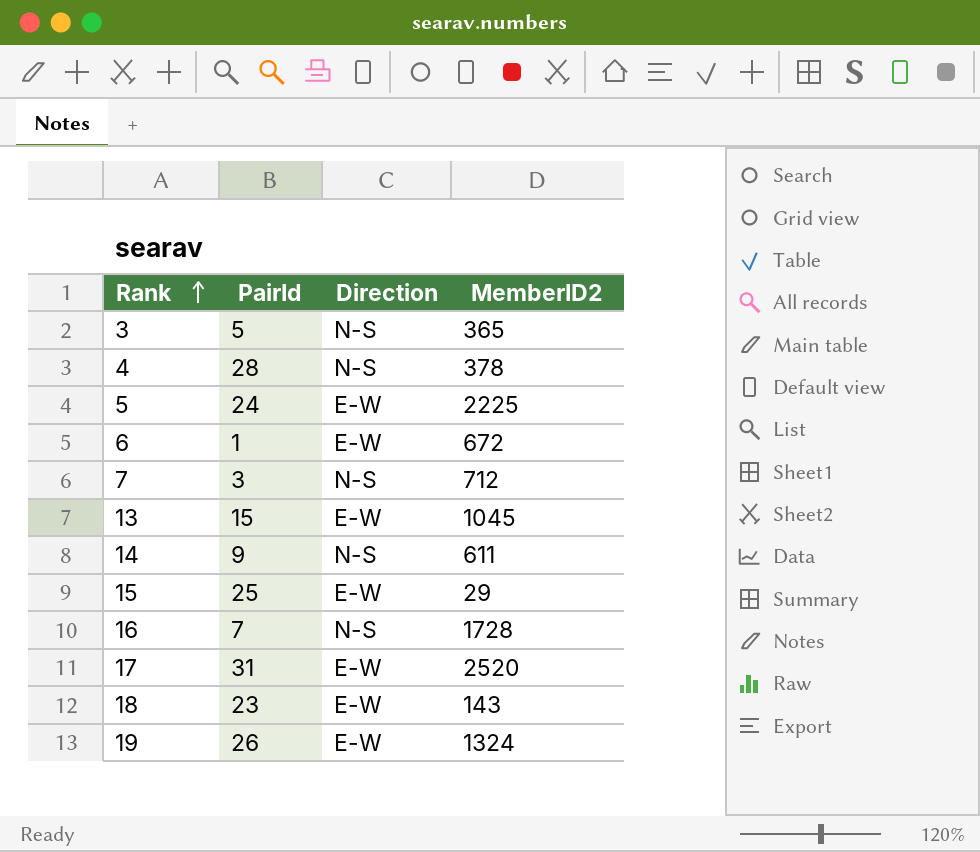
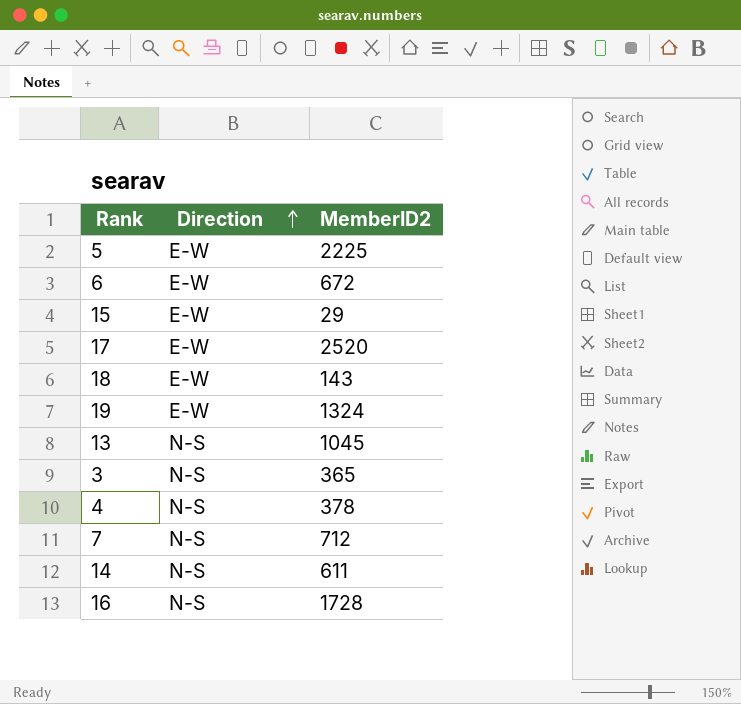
row order: Rank ascending -> Direction ascending
column PairId | position: 2 -> none
13 | Direction: E-W -> N-S

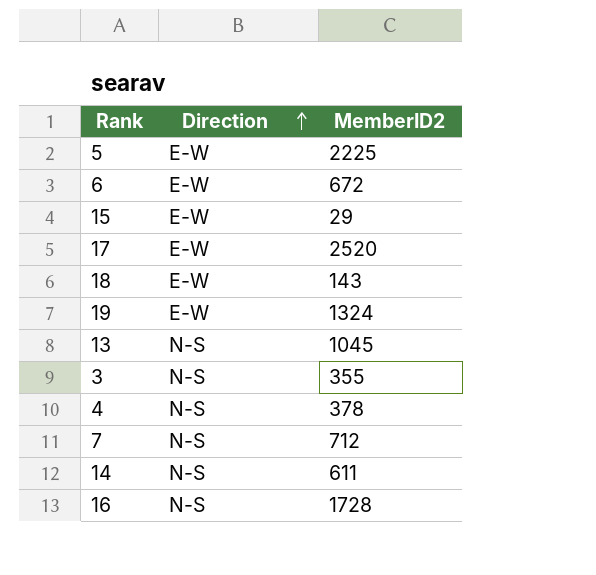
3 | MemberID2: 365 -> 355

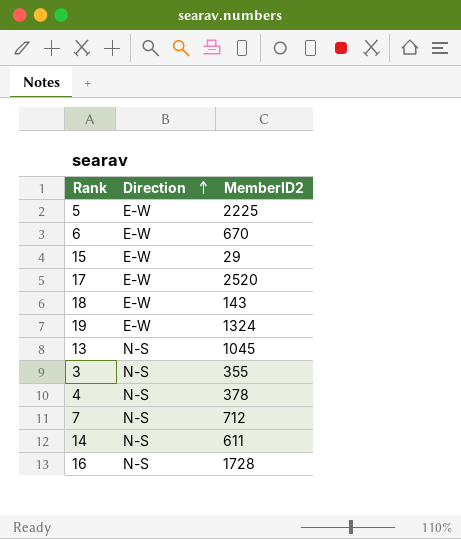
6 | MemberID2: 672 -> 670

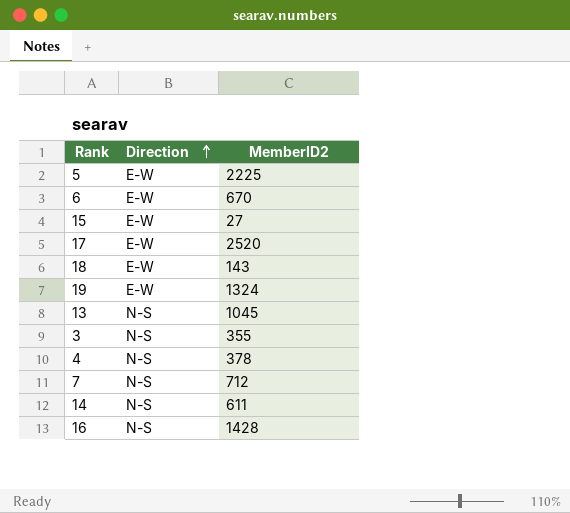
15 | MemberID2: 29 -> 27
16 | MemberID2: 1728 -> 1428

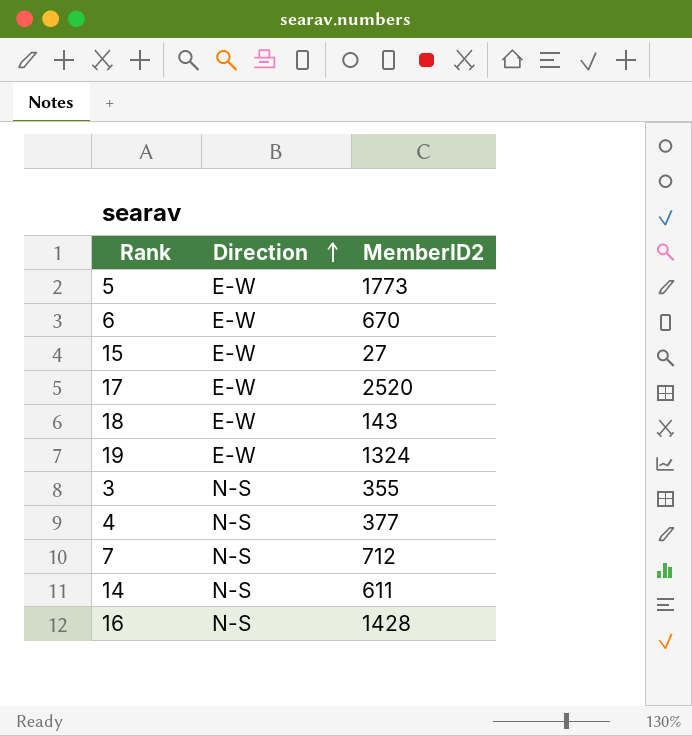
row 13: N-S | 1045 -> none
5 | MemberID2: 2225 -> 1773
4 | MemberID2: 378 -> 377

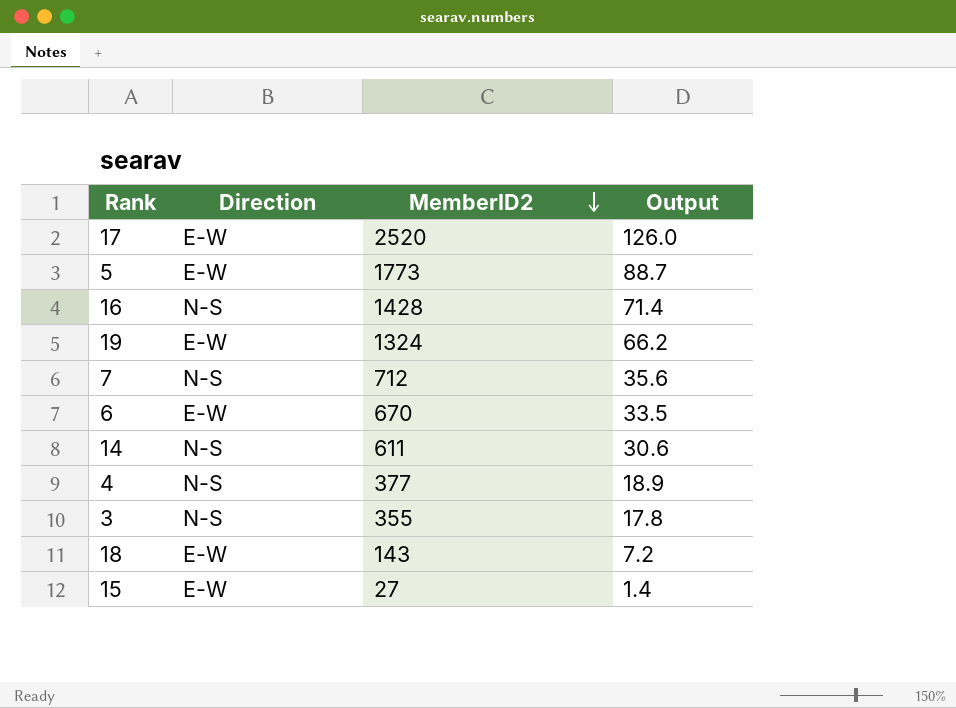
row order: Direction ascending -> MemberID2 descending
column Output | formula: none -> [MemberID2] * 0.05

